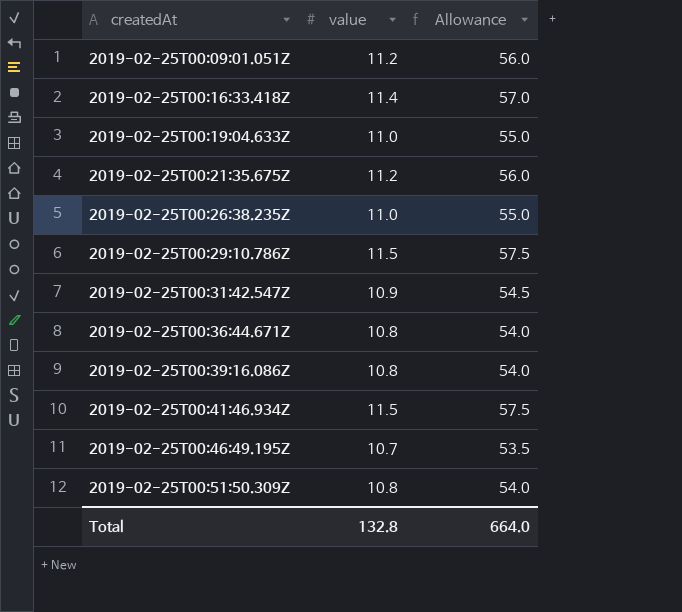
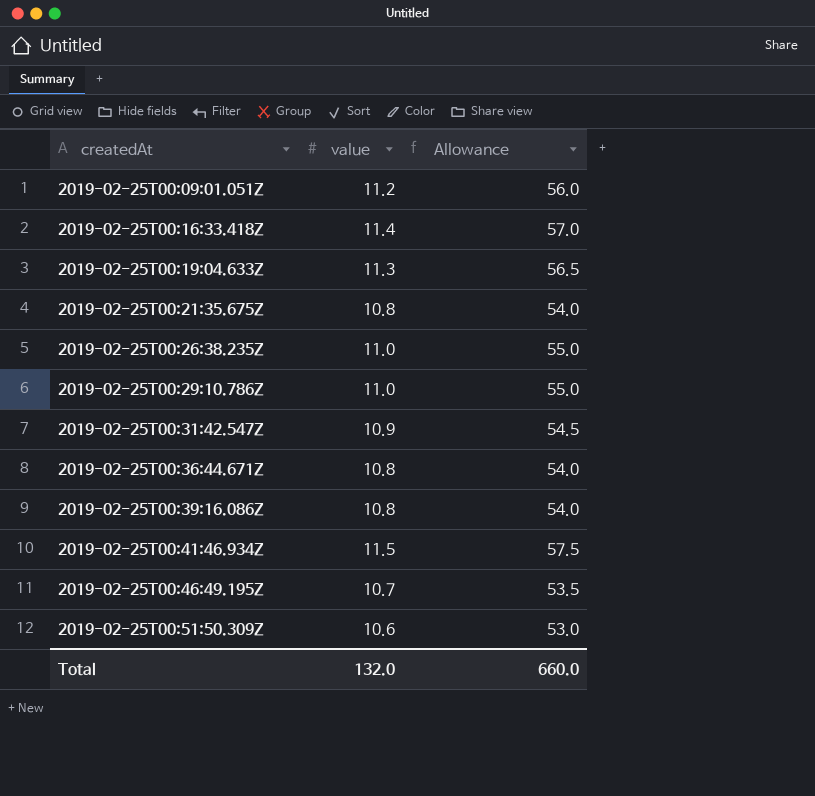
2019-02-25T00:19:04.633Z | value: 11.0 -> 11.3
2019-02-25T00:19:04.633Z | Allowance: 55.0 -> 56.5
2019-02-25T00:21:35.675Z | value: 11.2 -> 10.8
2019-02-25T00:21:35.675Z | Allowance: 56.0 -> 54.0
2019-02-25T00:29:10.786Z | value: 11.5 -> 11.0
2019-02-25T00:29:10.786Z | Allowance: 57.5 -> 55.0
2019-02-25T00:51:50.309Z | value: 10.8 -> 10.6
2019-02-25T00:51:50.309Z | Allowance: 54.0 -> 53.0
Total | value: 132.8 -> 132.0
Total | Allowance: 664.0 -> 660.0

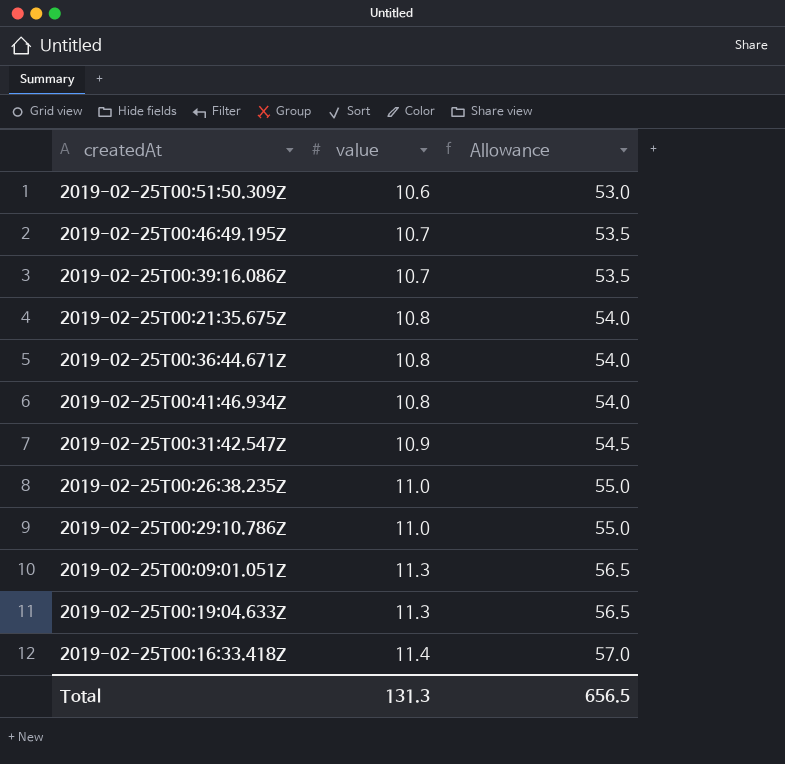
row order: createdAt ascending -> value ascending
2019-02-25T00:39:16.086Z | value: 10.8 -> 10.7
2019-02-25T00:39:16.086Z | Allowance: 54.0 -> 53.5
2019-02-25T00:41:46.934Z | value: 11.5 -> 10.8
2019-02-25T00:41:46.934Z | Allowance: 57.5 -> 54.0
2019-02-25T00:09:01.051Z | value: 11.2 -> 11.3
2019-02-25T00:09:01.051Z | Allowance: 56.0 -> 56.5
Total | value: 132.0 -> 131.3
Total | Allowance: 660.0 -> 656.5

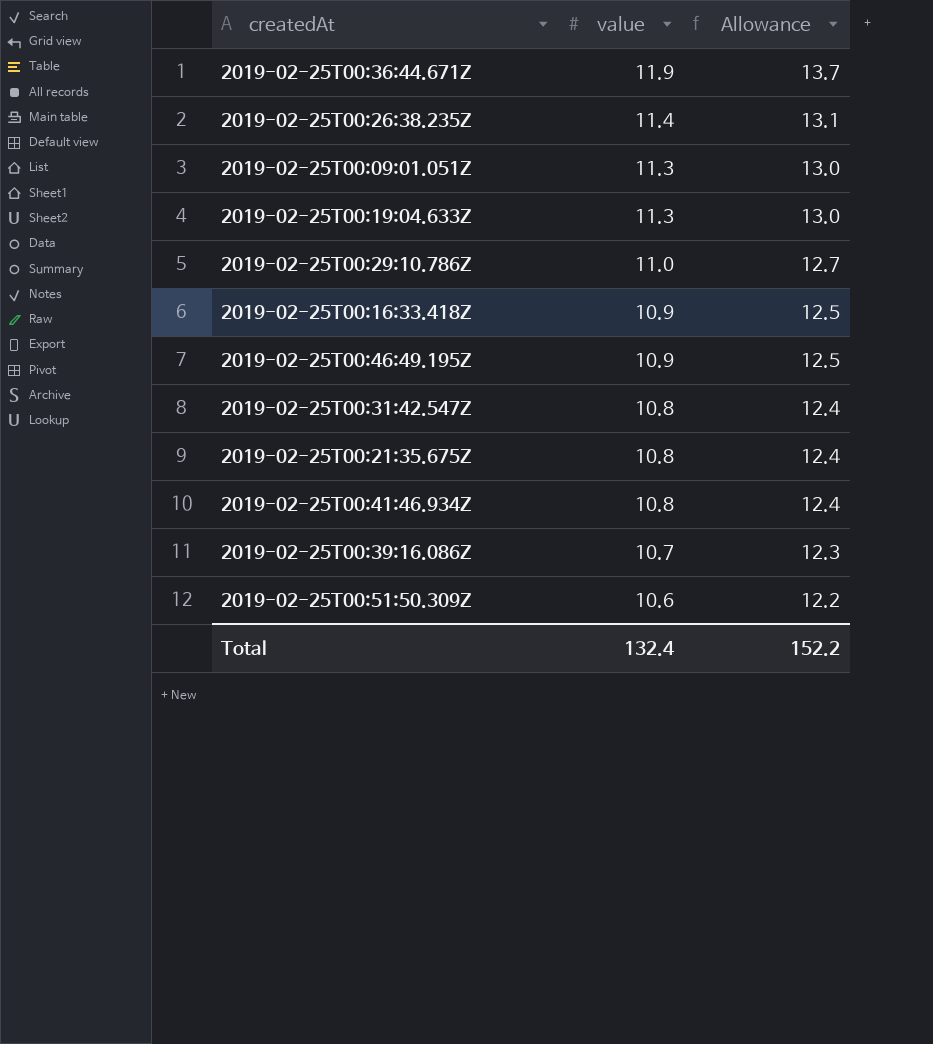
row order: value ascending -> value descending
column Allowance | formula: [value] * 5 -> [value] * 1.15
2019-02-25T00:36:44.671Z | value: 10.8 -> 11.9
2019-02-25T00:26:38.235Z | value: 11.0 -> 11.4
2019-02-25T00:16:33.418Z | value: 11.4 -> 10.9
2019-02-25T00:46:49.195Z | value: 10.7 -> 10.9
2019-02-25T00:31:42.547Z | value: 10.9 -> 10.8
Total | value: 131.3 -> 132.4
Total | Allowance: 656.5 -> 152.2

